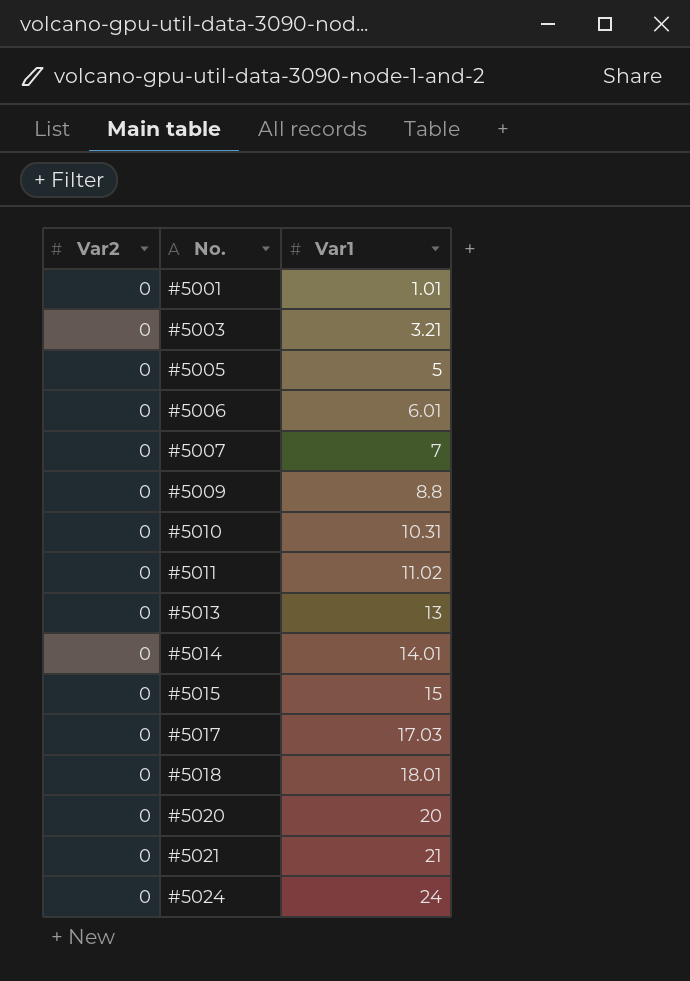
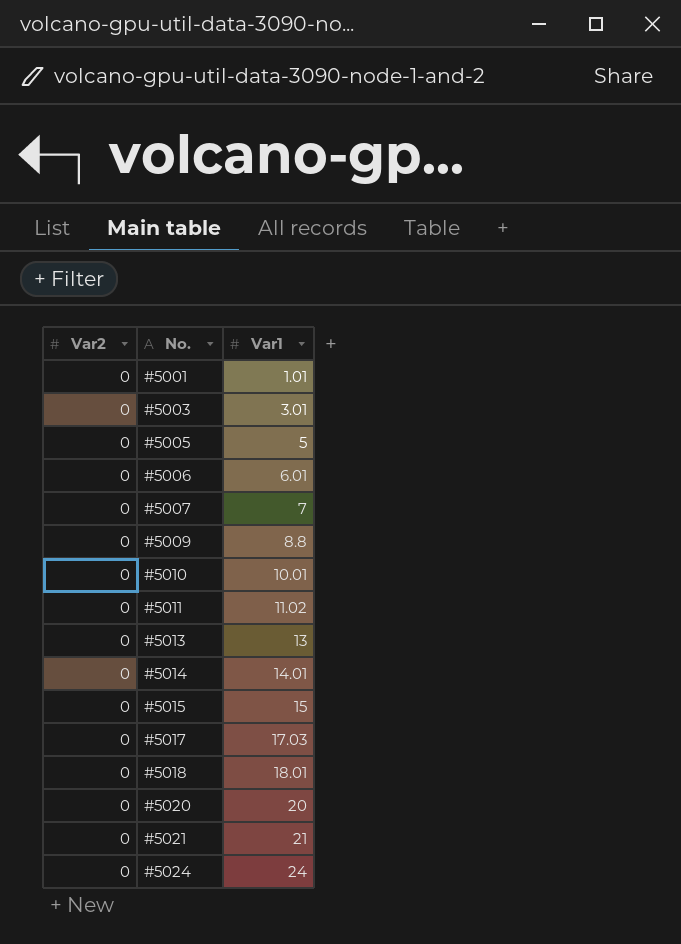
#5003 | Var1: 3.21 -> 3.01
#5010 | Var1: 10.31 -> 10.01

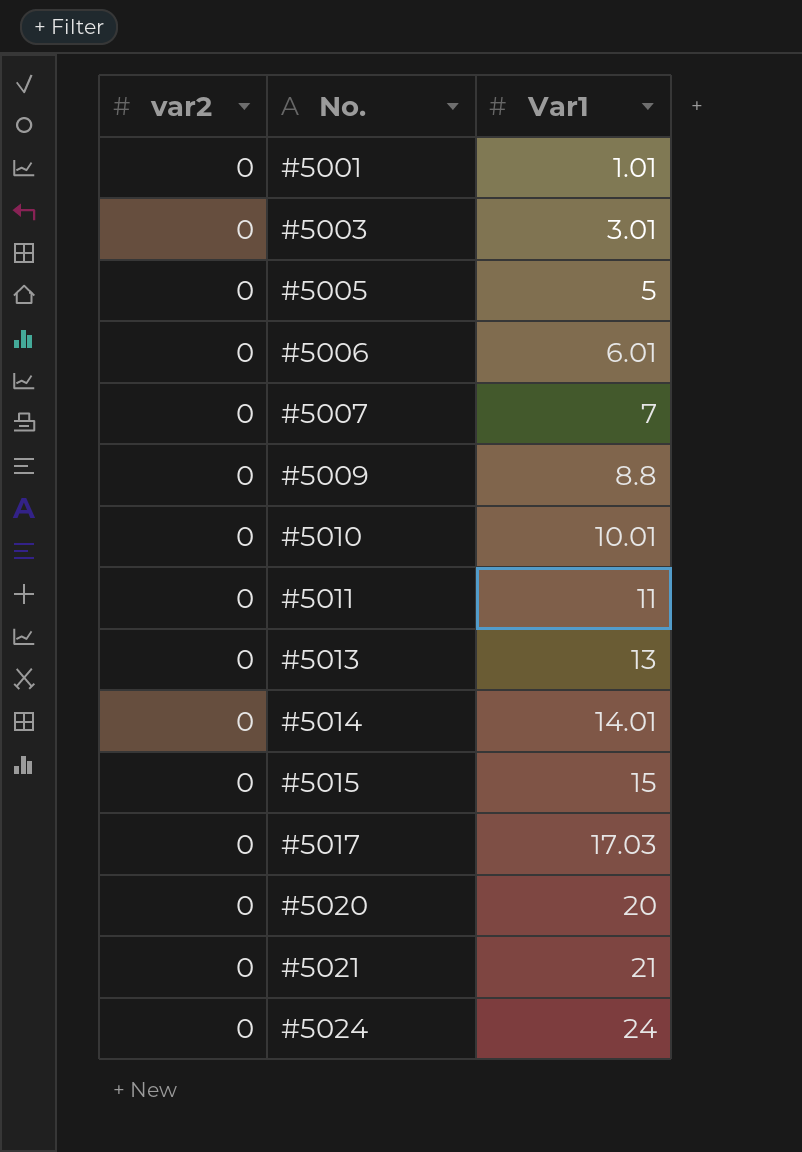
column name: Var2 -> var2
row #5018: 0 | 18.01 -> none
#5011 | Var1: 11.02 -> 11

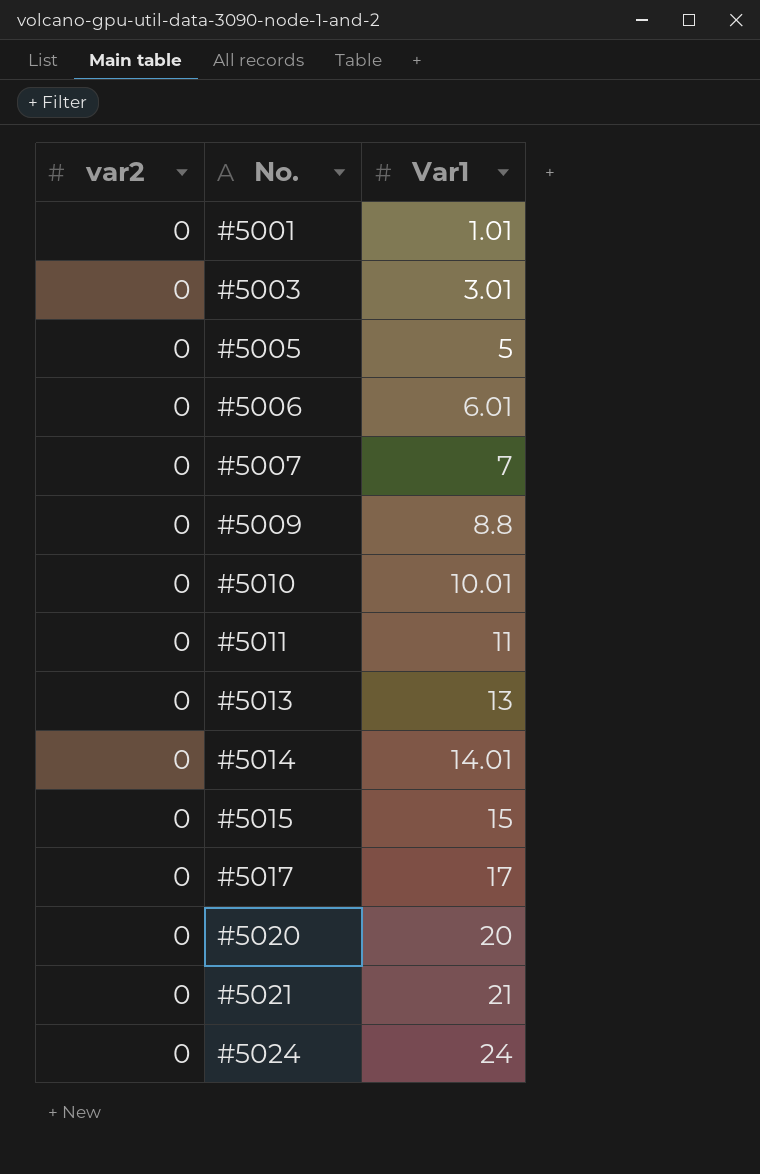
#5017 | Var1: 17.03 -> 17

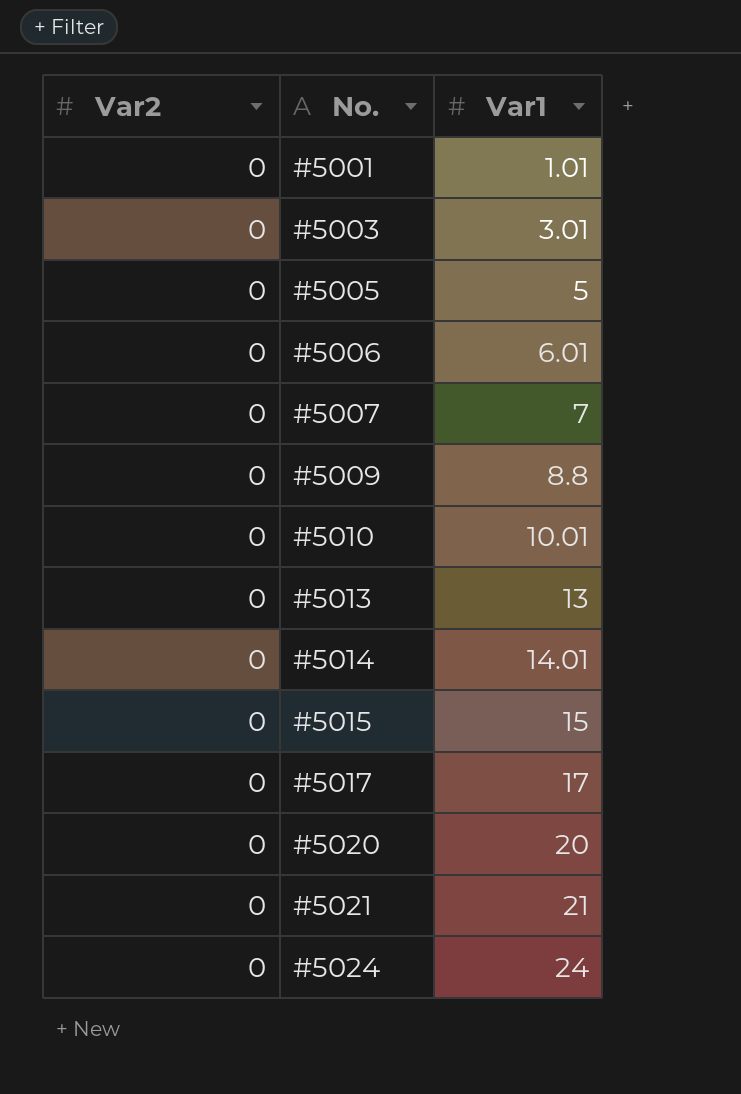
column name: var2 -> Var2
row #5011: 0 | 11 -> none

